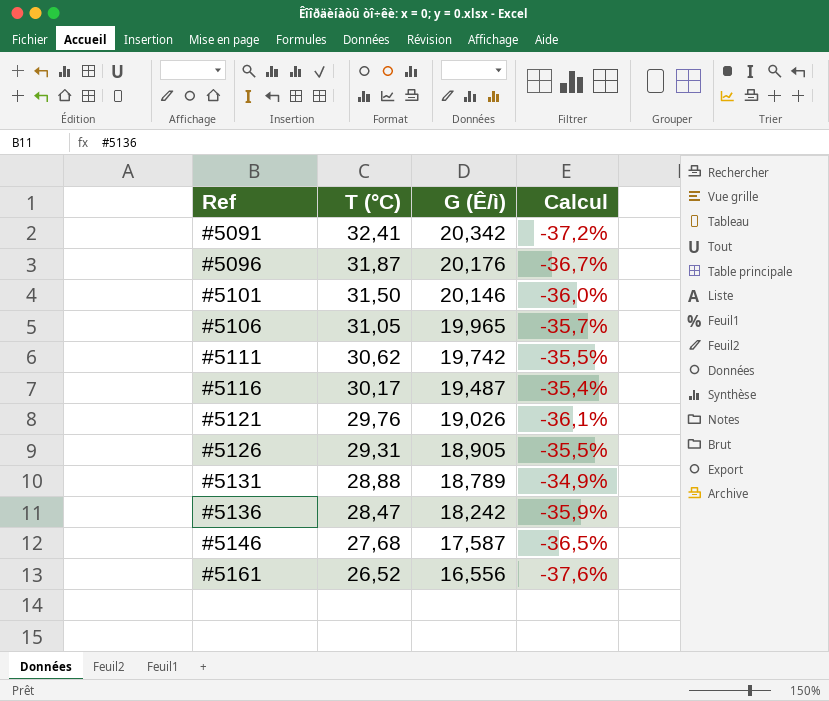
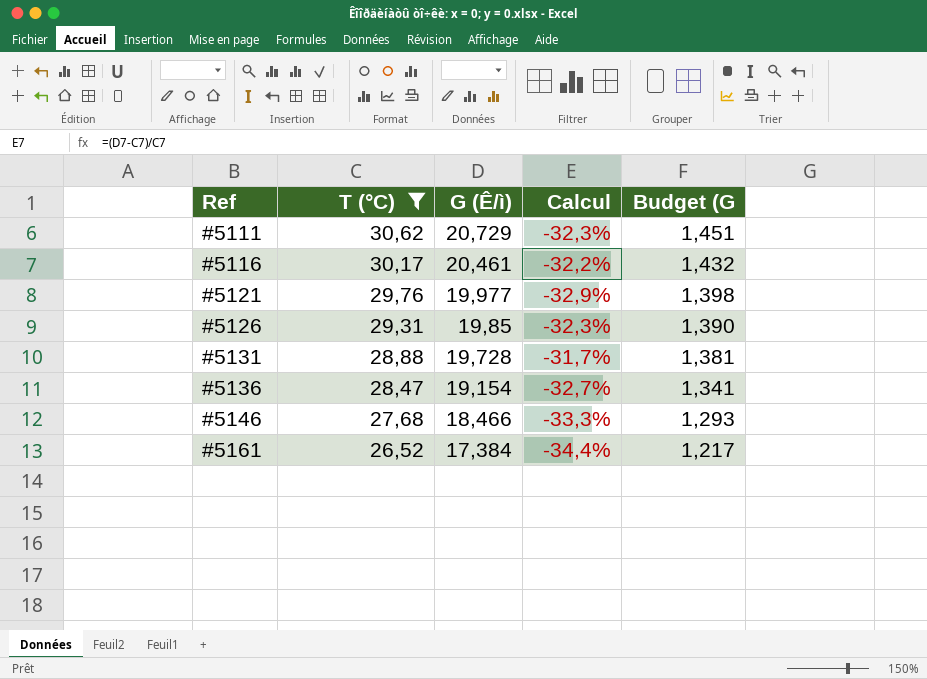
filter: none -> T (°C) <= 30,62
column Budget (G | formula: none -> [G (Ê/ì)] * 0,07
#5111 | G (Ê/ì): 19,742 -> 20,729
#5111 | Calcul: -35,5% -> -32,3%
#5116 | G (Ê/ì): 19,487 -> 20,461
#5116 | Calcul: -35,4% -> -32,2%
#5121 | G (Ê/ì): 19,026 -> 19,977
#5121 | Calcul: -36,1% -> -32,9%
#5126 | G (Ê/ì): 18,905 -> 19,85
#5126 | Calcul: -35,5% -> -32,3%
#5131 | G (Ê/ì): 18,789 -> 19,728
#5131 | Calcul: -34,9% -> -31,7%
#5136 | G (Ê/ì): 18,242 -> 19,154
#5136 | Calcul: -35,9% -> -32,7%
#5146 | G (Ê/ì): 17,587 -> 18,466
#5146 | Calcul: -36,5% -> -33,3%
#5161 | G (Ê/ì): 16,556 -> 17,384
#5161 | Calcul: -37,6% -> -34,4%

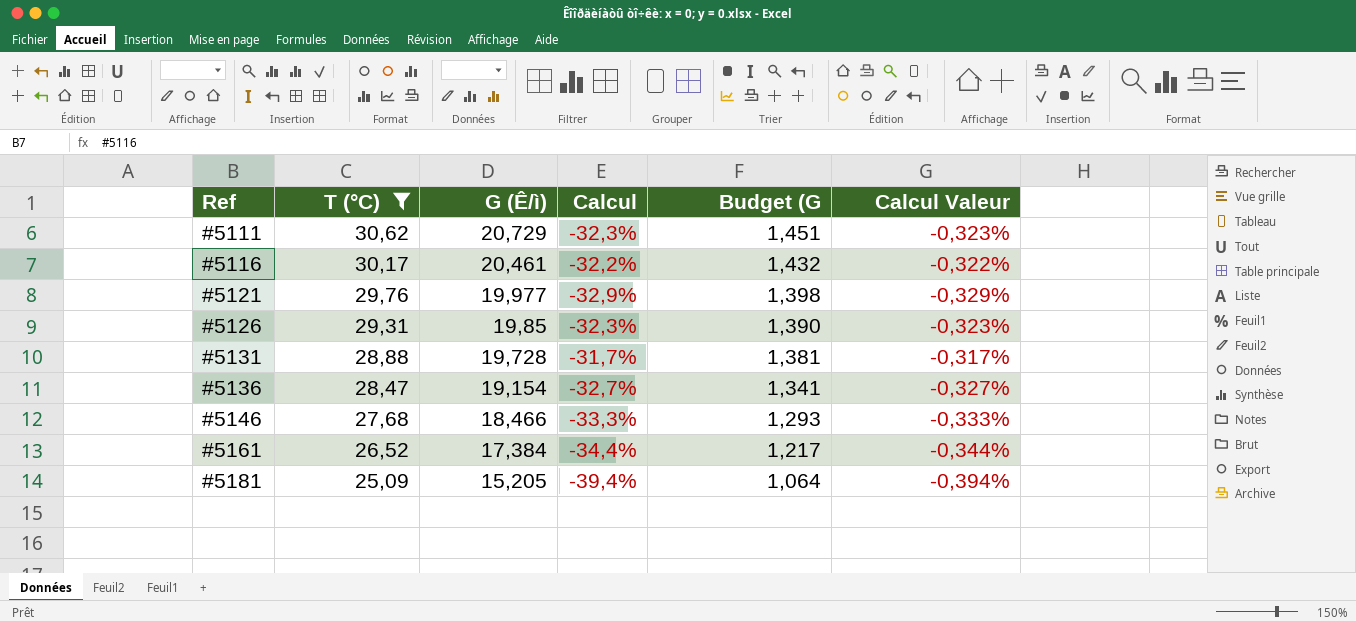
column Calcul Valeur | formula: none -> [Calcul] * 0,01
row #5181: none -> 25,09 | 15,205 | -39,4% | 1,064 | -0,394%

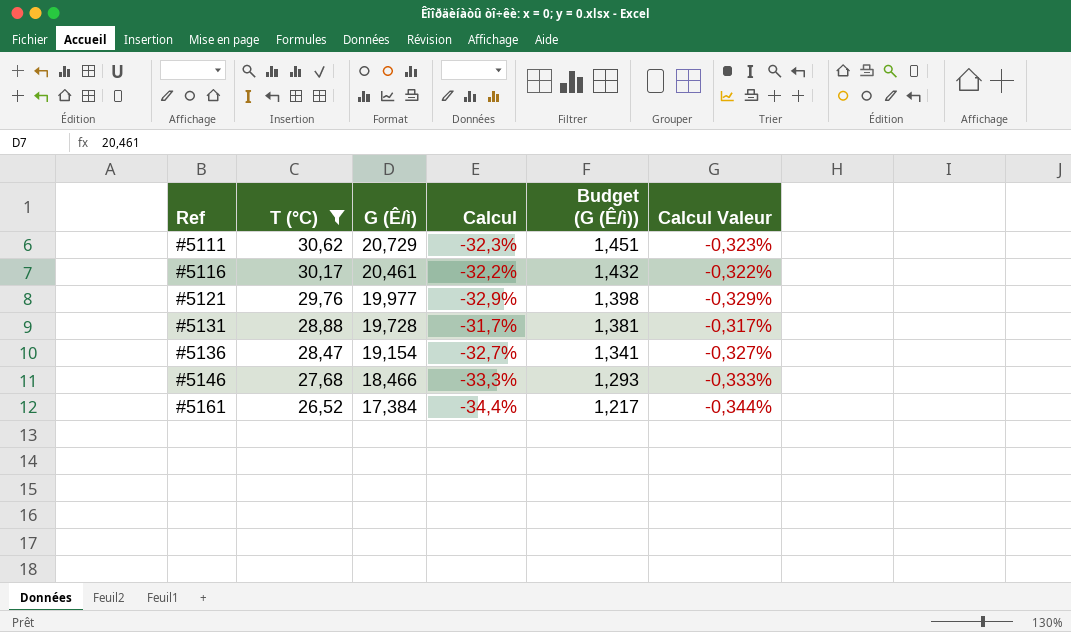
column name: Budget (G -> Budget (G (Ê/ì))
row #5126: 29,31 | 19,85 | -32,3% | 1,390 | -0,323% -> none
row #5181: 25,09 | 15,205 | -39,4% | 1,064 | -0,394% -> none

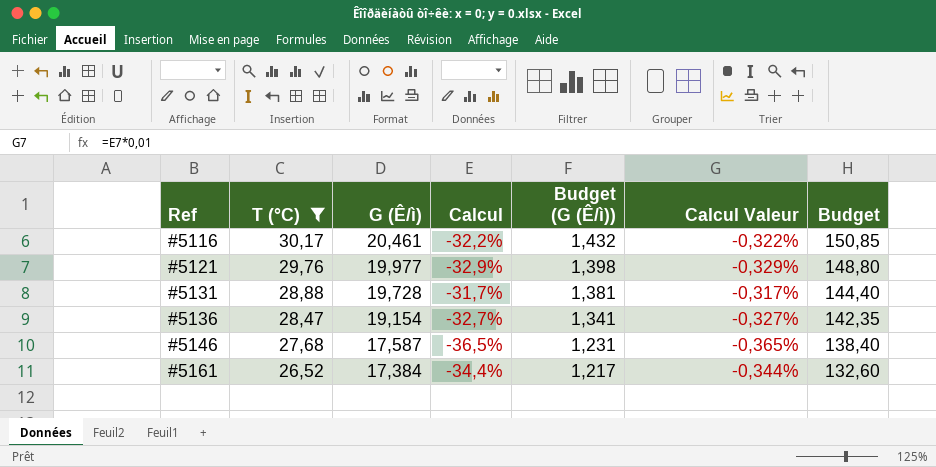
column Budget | formula: none -> [T (°C)] * 5
row #5111: 30,62 | 20,729 | -32,3% | 1,451 | -0,323% -> none
#5146 | G (Ê/ì): 18,466 -> 17,587
#5146 | Calcul: -33,3% -> -36,5%
#5146 | Budget (G (Ê/ì)): 1,293 -> 1,231
#5146 | Calcul Valeur: -0,333% -> -0,365%

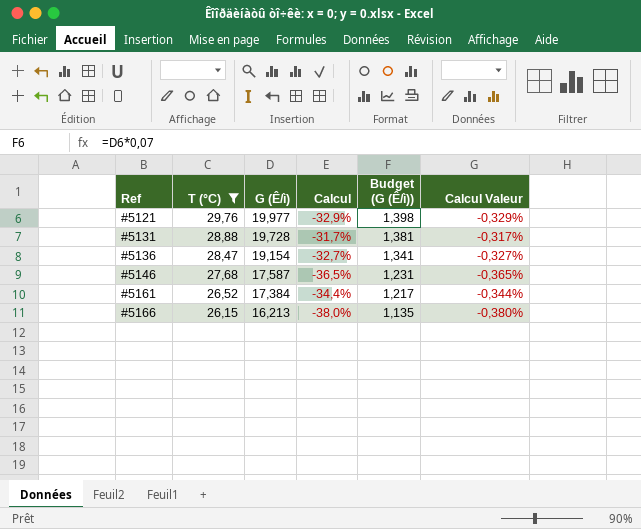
column Budget | formula: [T (°C)] * 5 -> none
row #5116: 30,17 | 20,461 | -32,2% | 1,432 | -0,322% | 150,85 -> none
row #5166: none -> 26,15 | 16,213 | -38,0% | 1,135 | -0,380%

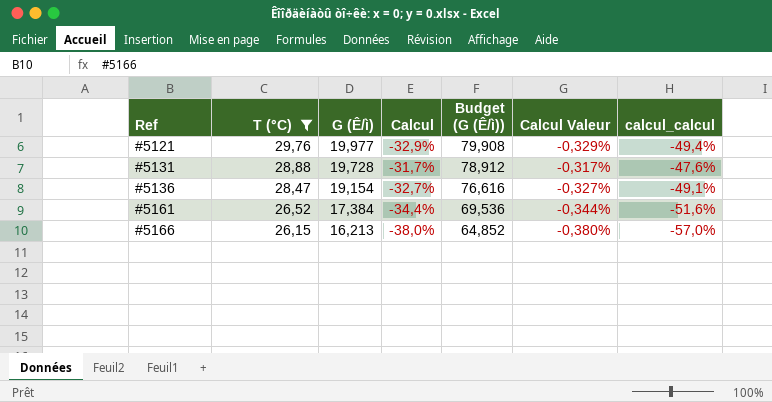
column Budget (G (Ê/ì)) | formula: [G (Ê/ì)] * 0,07 -> [G (Ê/ì)] * 4
column calcul_calcul | formula: none -> [Calcul] * 1,5
row #5146: 27,68 | 17,587 | -36,5% | 1,231 | -0,365% -> none

